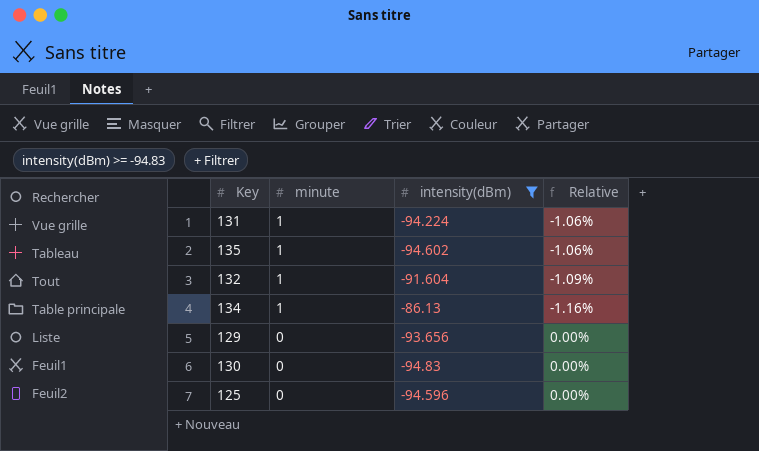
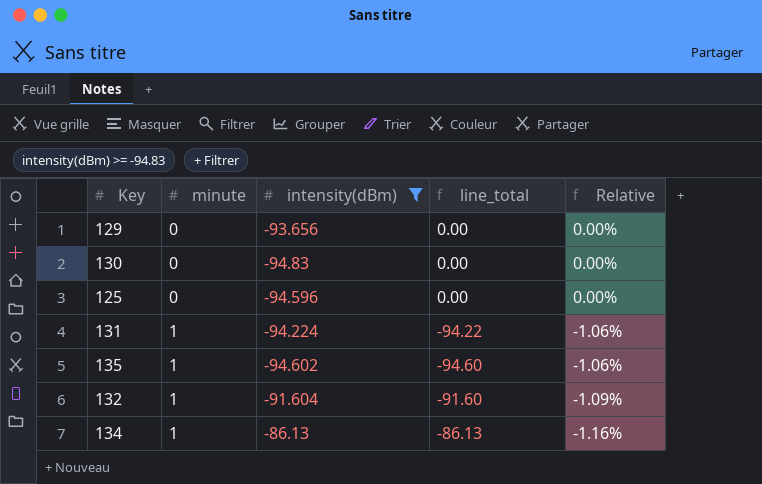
row order: minute descending -> minute ascending
column line_total | formula: none -> [minute] * [intensity(dBm)]

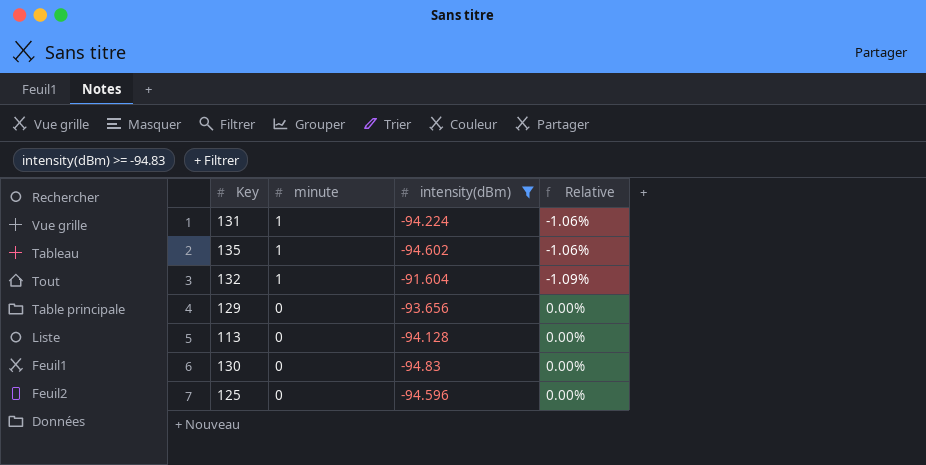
row order: minute ascending -> minute descending
column line_total | formula: [minute] * [intensity(dBm)] -> none
row 134: 1 | -86.13 | -86.13 | -1.16% -> none
row 113: none -> 0 | -94.128 | 0.00%

